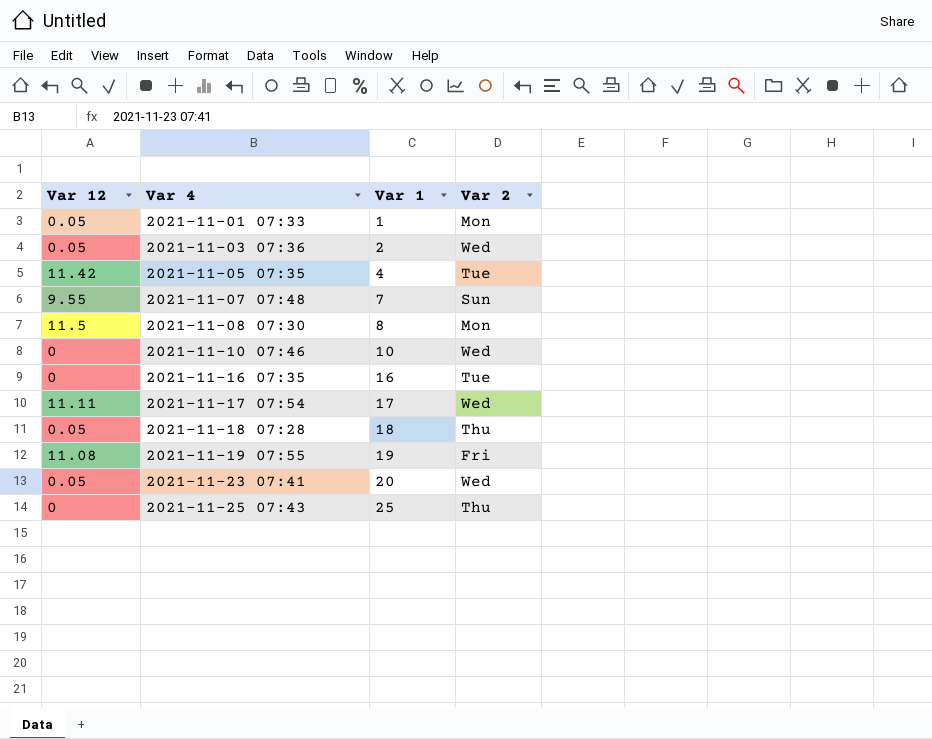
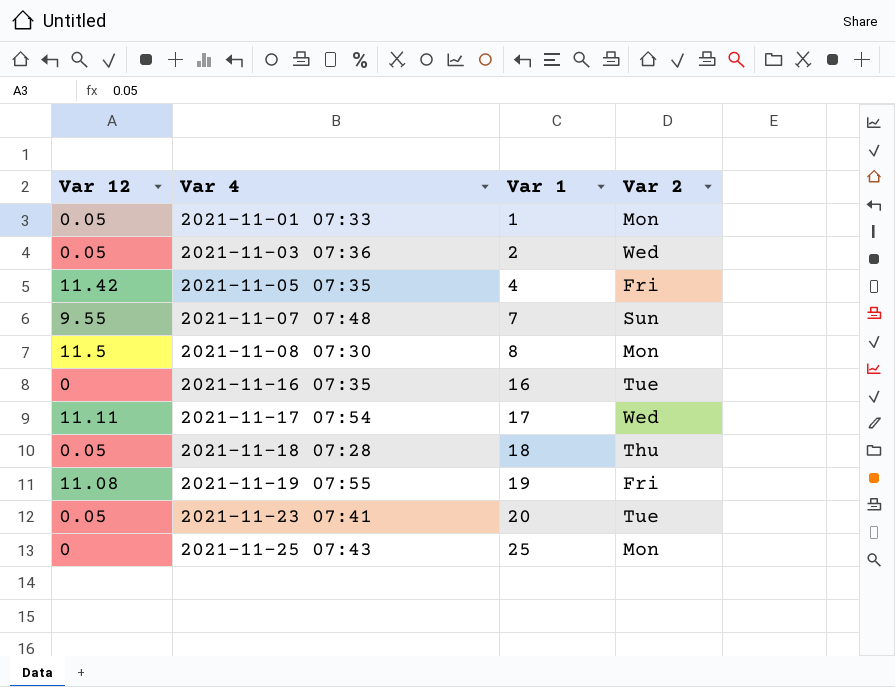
row 2021-11-10 07:46: 0 | 10 | Wed -> none
2021-11-05 07:35 | Var 2: Tue -> Fri
2021-11-23 07:41 | Var 2: Wed -> Tue
2021-11-25 07:43 | Var 2: Thu -> Mon

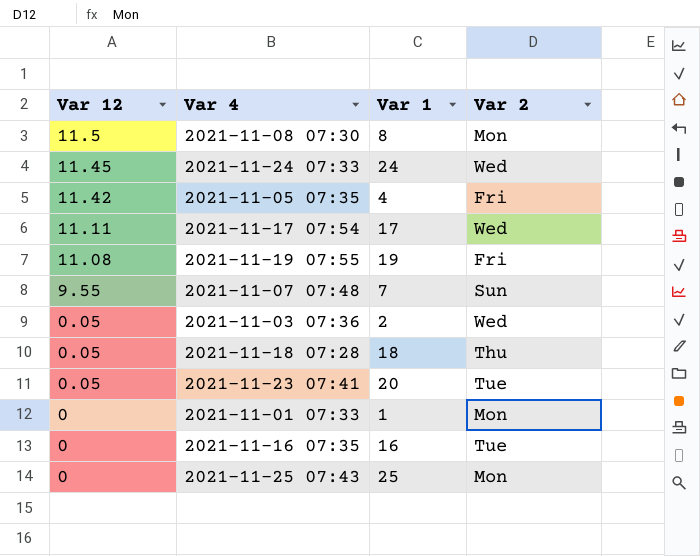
row order: Var 4 ascending -> Var 12 descending
row 2021-11-24 07:33: none -> 11.45 | 24 | Wed
2021-11-01 07:33 | Var 12: 0.05 -> 0

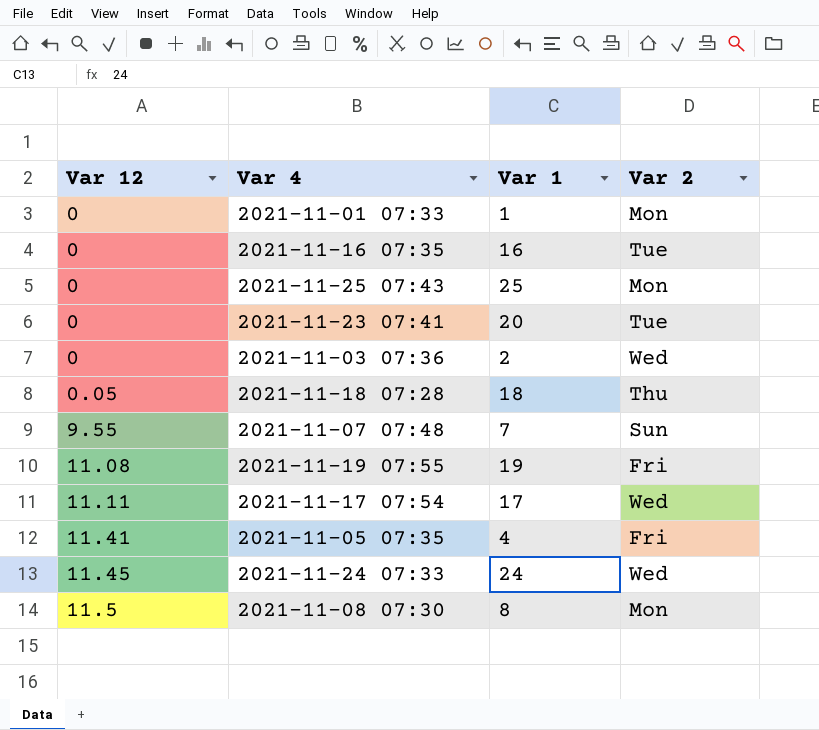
row order: Var 12 descending -> Var 12 ascending
2021-11-23 07:41 | Var 12: 0.05 -> 0
2021-11-03 07:36 | Var 12: 0.05 -> 0
2021-11-05 07:35 | Var 12: 11.42 -> 11.41

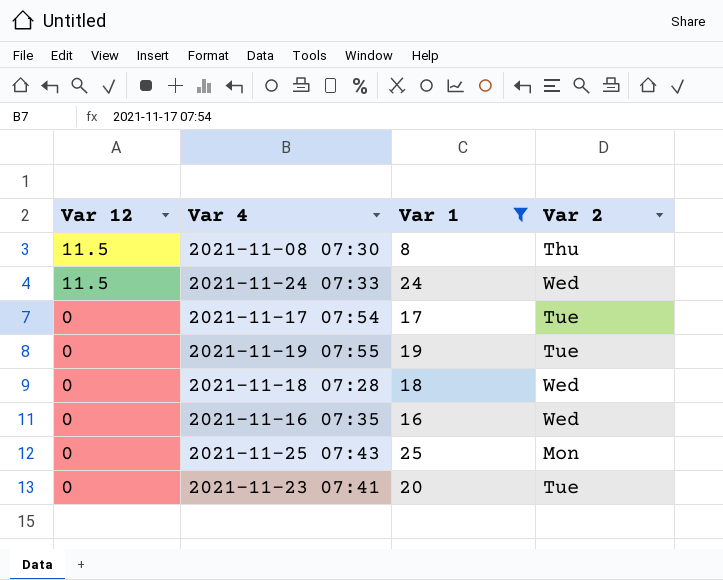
filter: none -> Var 1 >= 8
row order: Var 12 ascending -> Var 12 descending
2021-11-08 07:30 | Var 2: Mon -> Thu
2021-11-24 07:33 | Var 12: 11.45 -> 11.5
2021-11-17 07:54 | Var 12: 11.11 -> 0
2021-11-17 07:54 | Var 2: Wed -> Tue
2021-11-19 07:55 | Var 12: 11.08 -> 0
2021-11-19 07:55 | Var 2: Fri -> Tue
2021-11-18 07:28 | Var 12: 0.05 -> 0
2021-11-18 07:28 | Var 2: Thu -> Wed
2021-11-16 07:35 | Var 2: Tue -> Wed

